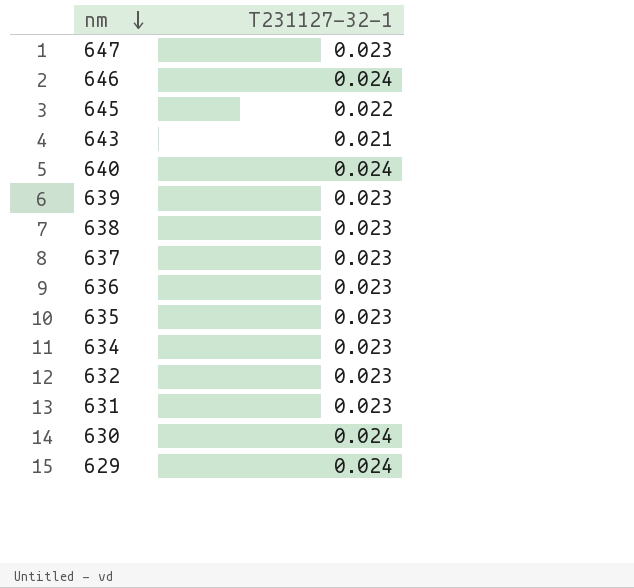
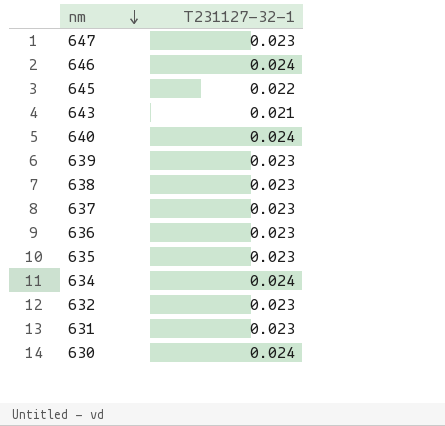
row 629: 0.024 -> none
634 | T231127-32-1: 0.023 -> 0.024

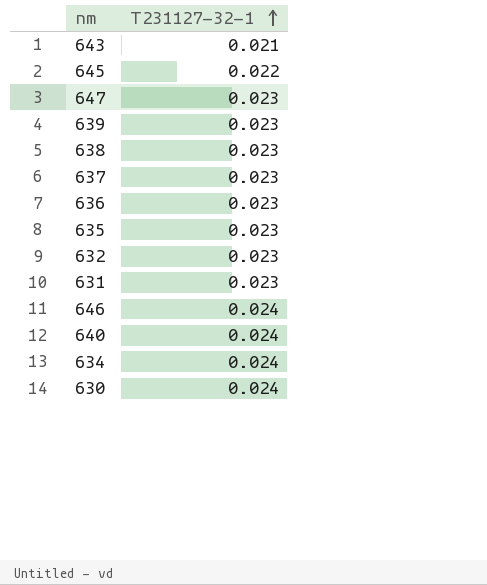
row order: nm descending -> T231127-32-1 ascending

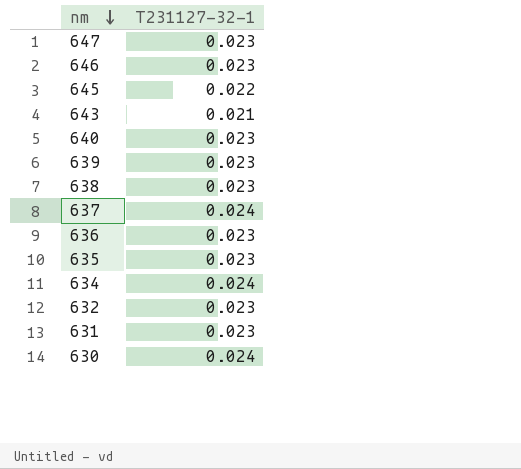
row order: T231127-32-1 ascending -> nm descending
646 | T231127-32-1: 0.024 -> 0.023
640 | T231127-32-1: 0.024 -> 0.023
637 | T231127-32-1: 0.023 -> 0.024

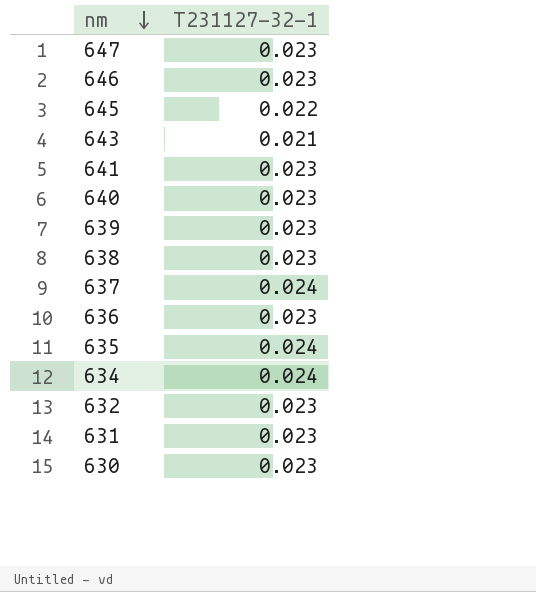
row 641: none -> 0.023
635 | T231127-32-1: 0.023 -> 0.024
630 | T231127-32-1: 0.024 -> 0.023

